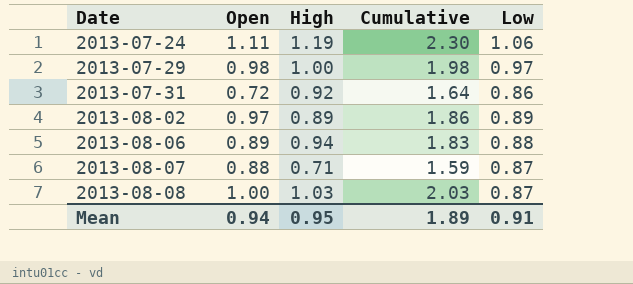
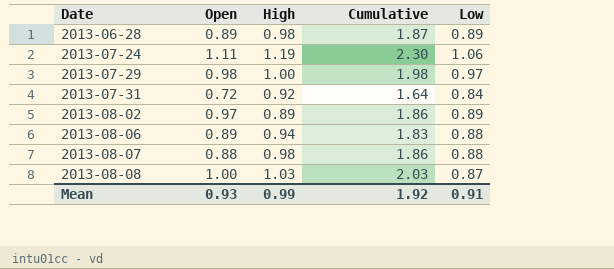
row 2013-06-28: none -> 0.89 | 0.98 | 1.87 | 0.89
2013-07-31 | Low: 0.86 -> 0.84
2013-08-07 | High: 0.71 -> 0.98
2013-08-07 | Cumulative: 1.59 -> 1.86
2013-08-07 | Low: 0.87 -> 0.88
Mean | Open: 0.94 -> 0.93
Mean | High: 0.95 -> 0.99
Mean | Cumulative: 1.89 -> 1.92

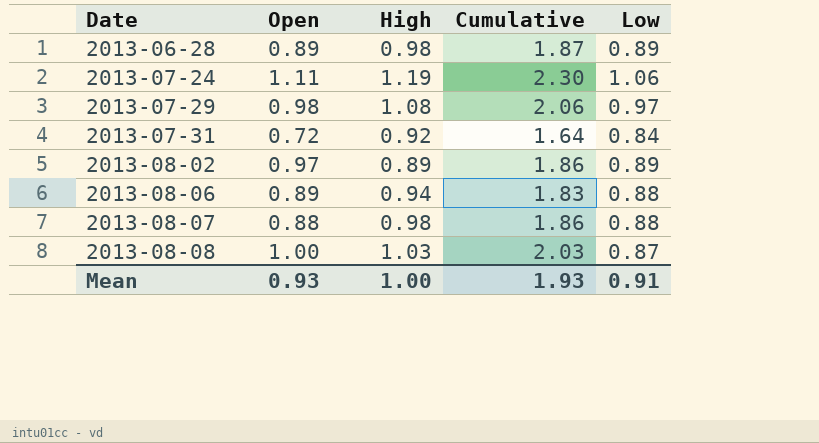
2013-07-29 | High: 1.00 -> 1.08
2013-07-29 | Cumulative: 1.98 -> 2.06
Mean | High: 0.99 -> 1.00
Mean | Cumulative: 1.92 -> 1.93

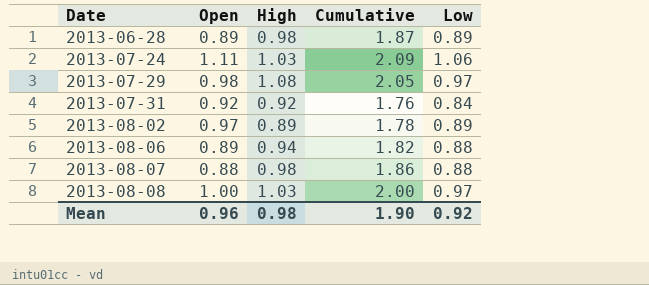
column Cumulative | formula: [Open] + [High] -> [High] + [Low]
2013-07-24 | High: 1.19 -> 1.03
2013-07-31 | Open: 0.72 -> 0.92
2013-08-08 | Low: 0.87 -> 0.97
Mean | Open: 0.93 -> 0.96
Mean | High: 1.00 -> 0.98
Mean | Cumulative: 1.93 -> 1.90
Mean | Low: 0.91 -> 0.92

